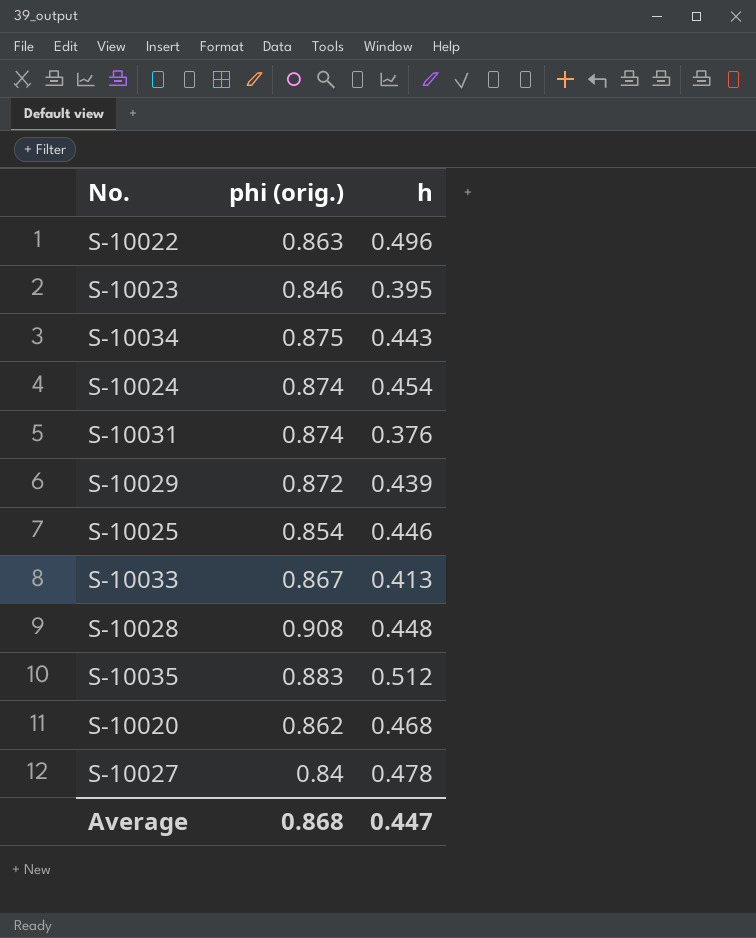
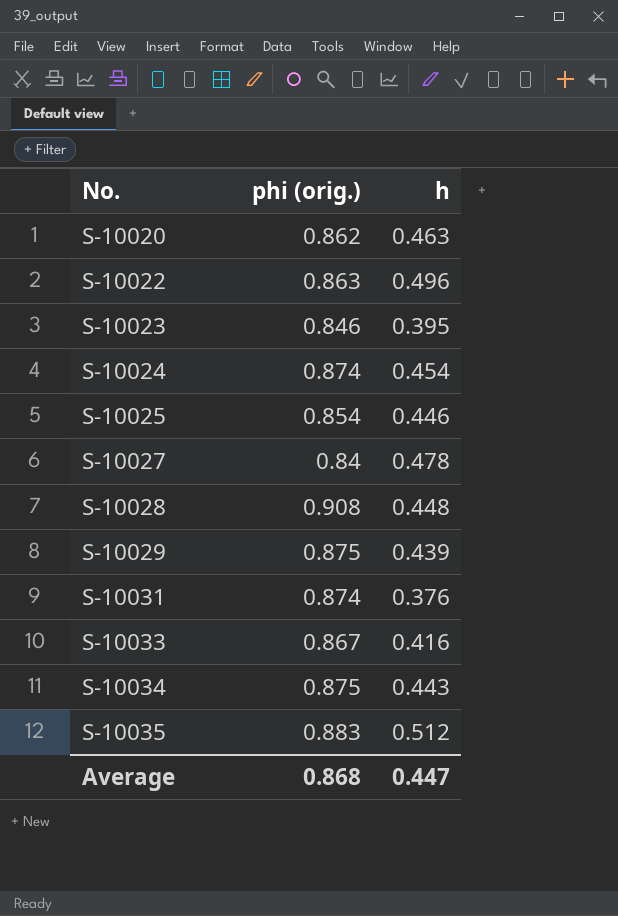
row order: none -> No. ascending
S-10020 | h: 0.468 -> 0.463
S-10029 | phi (orig.): 0.872 -> 0.875
S-10033 | h: 0.413 -> 0.416

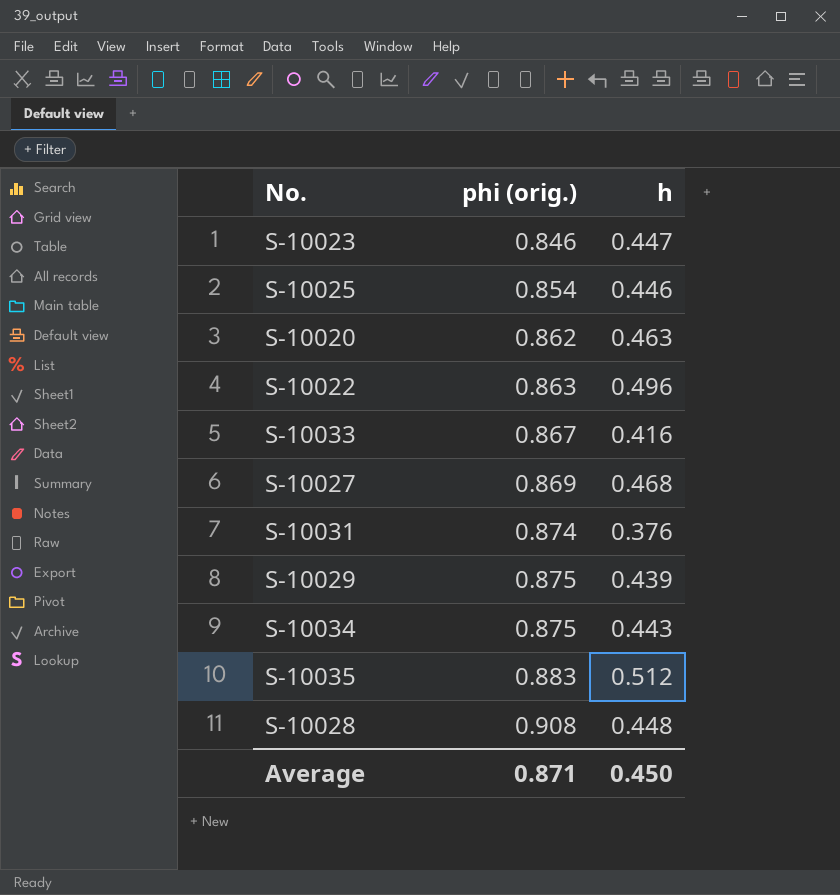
row order: No. ascending -> phi (orig.) ascending
row S-10024: 0.874 | 0.454 -> none
S-10023 | h: 0.395 -> 0.447
S-10027 | phi (orig.): 0.84 -> 0.869
S-10027 | h: 0.478 -> 0.468
Average | phi (orig.): 0.868 -> 0.871
Average | h: 0.447 -> 0.450

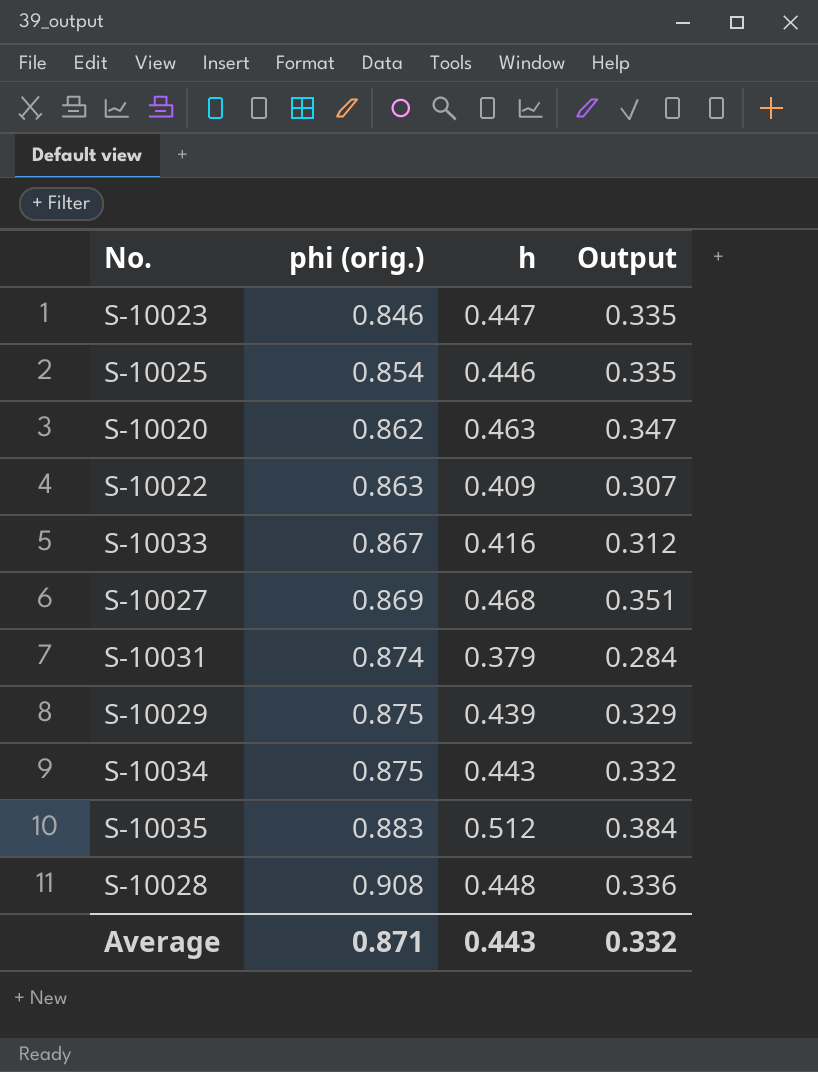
column Output | formula: none -> [h] * 0.75
S-10022 | h: 0.496 -> 0.409
S-10031 | h: 0.376 -> 0.379
Average | h: 0.450 -> 0.443

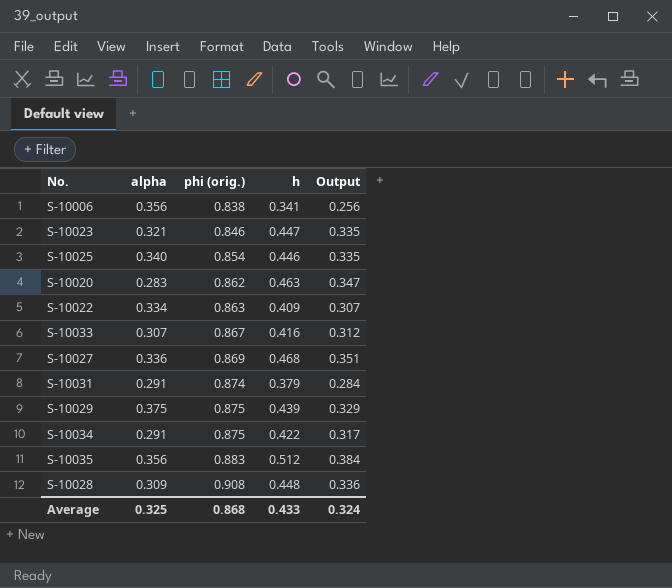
column alpha | position: none -> 2
row S-10006: none -> 0.356 | 0.838 | 0.341 | 0.256
S-10034 | h: 0.443 -> 0.422
S-10034 | Output: 0.332 -> 0.317
Average | phi (orig.): 0.871 -> 0.868
Average | h: 0.443 -> 0.433
Average | Output: 0.332 -> 0.324

